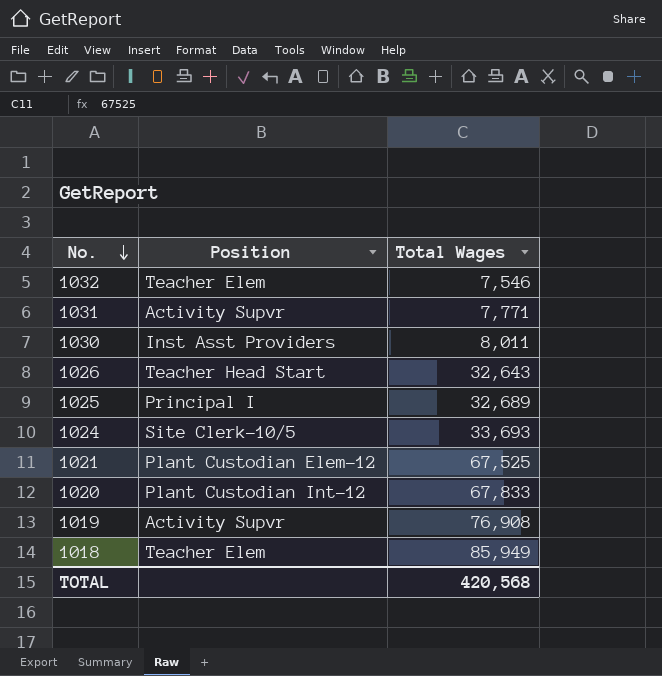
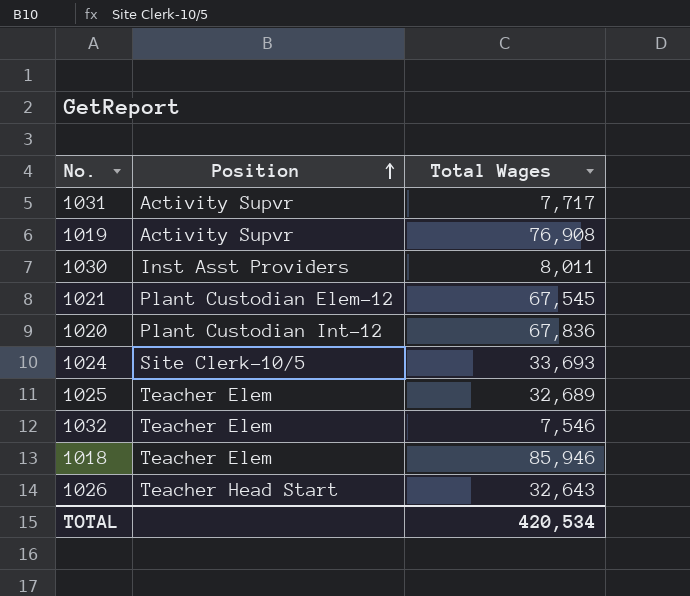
row order: No. descending -> Position ascending
1031 | Total Wages: 7,771 -> 7,717
1021 | Total Wages: 67,525 -> 67,545
1020 | Total Wages: 67,833 -> 67,836
1025 | Position: Principal I -> Teacher Elem
1018 | Total Wages: 85,949 -> 85,946
TOTAL | Total Wages: 420,568 -> 420,534

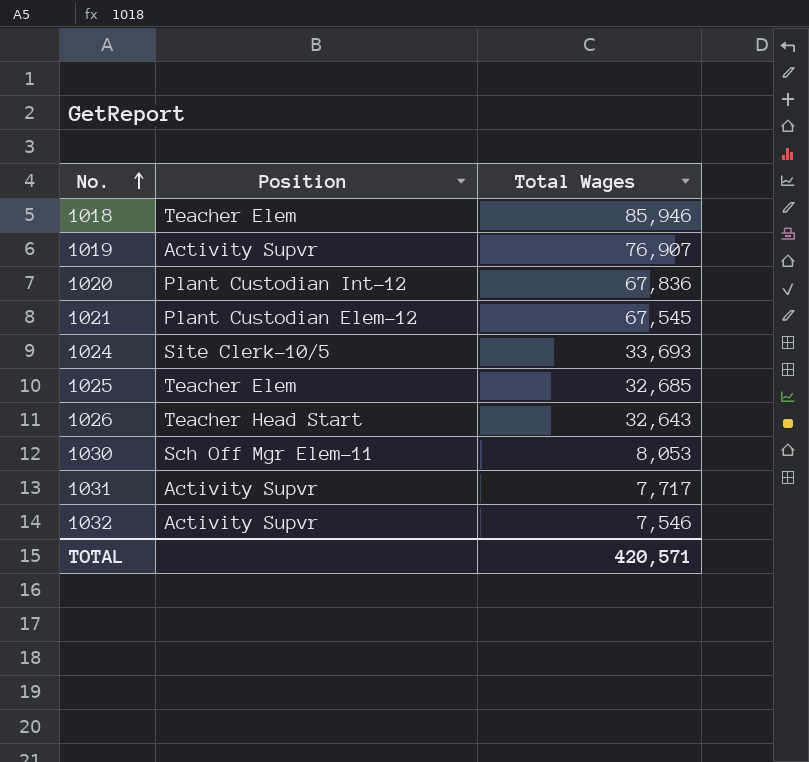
row order: Position ascending -> No. ascending
1019 | Total Wages: 76,908 -> 76,907
1025 | Total Wages: 32,689 -> 32,685
1030 | Position: Inst Asst Providers -> Sch Off Mgr Elem-11
1030 | Total Wages: 8,011 -> 8,053
1032 | Position: Teacher Elem -> Activity Supvr
TOTAL | Total Wages: 420,534 -> 420,571

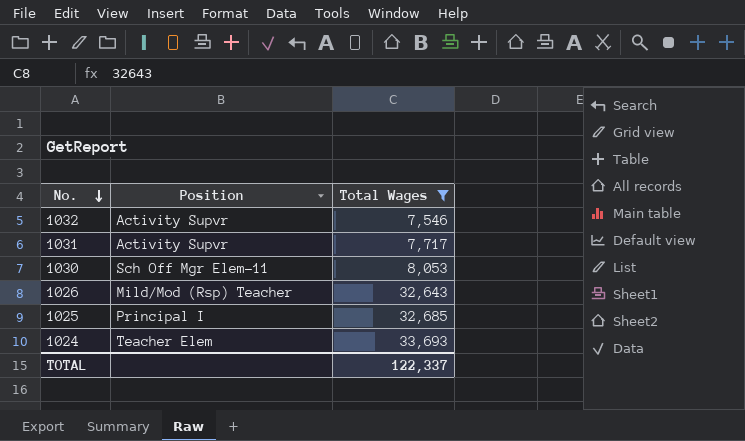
filter: none -> Total Wages <= 33,693
row order: No. ascending -> No. descending
1026 | Position: Teacher Head Start -> Mild/Mod (Rsp) Teacher
1025 | Position: Teacher Elem -> Principal I
1024 | Position: Site Clerk-10/5 -> Teacher Elem
TOTAL | Total Wages: 420,571 -> 122,337

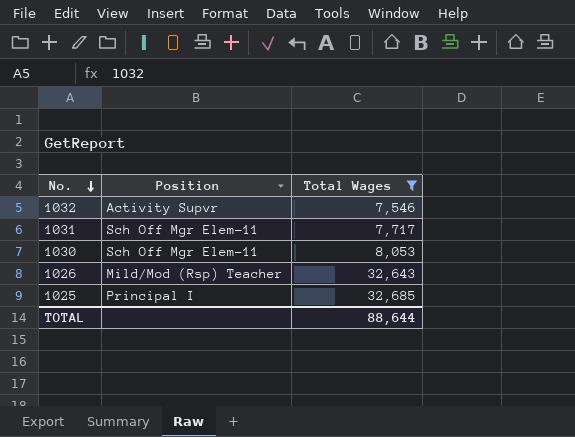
row 1024: Teacher Elem | 33,693 -> none
1031 | Position: Activity Supvr -> Sch Off Mgr Elem-11
TOTAL | Total Wages: 122,337 -> 88,644

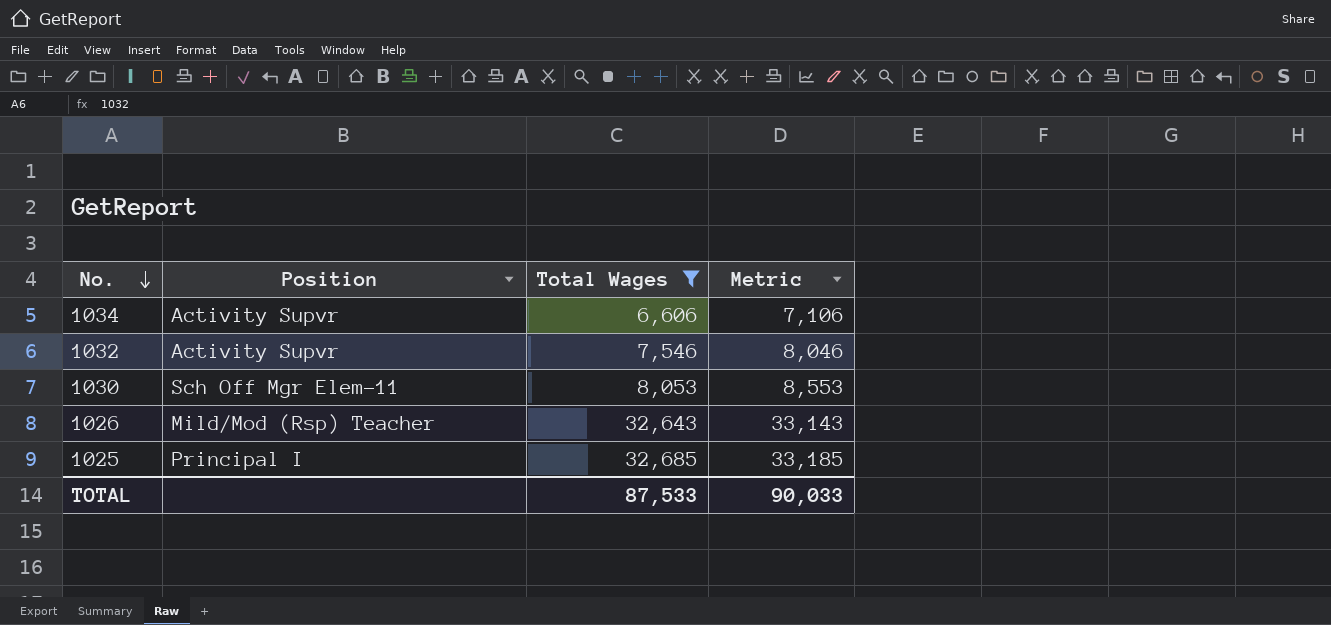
column Metric | formula: none -> [Total Wages] + 500
row 1031: Sch Off Mgr Elem-11 | 7,717 -> none
row 1034: none -> Activity Supvr | 6,606 | 7,106
TOTAL | Total Wages: 88,644 -> 87,533

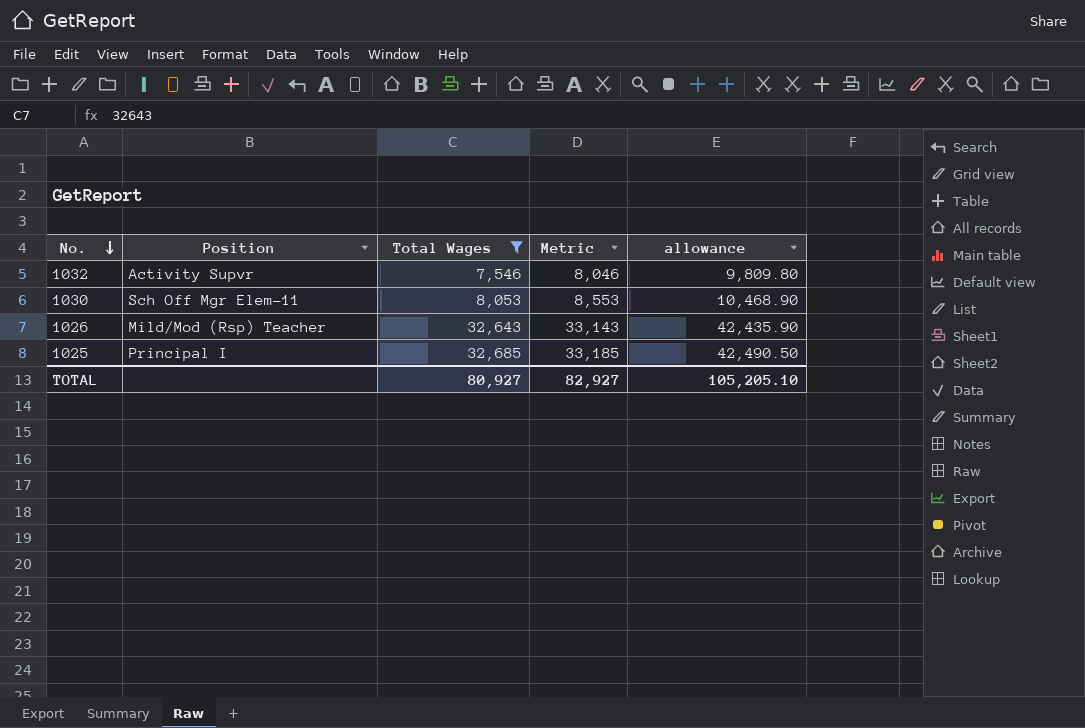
column allowance | formula: none -> [Total Wages] * 1.3
row 1034: Activity Supvr | 6,606 | 7,106 -> none
TOTAL | Total Wages: 87,533 -> 80,927
TOTAL | Metric: 90,033 -> 82,927

